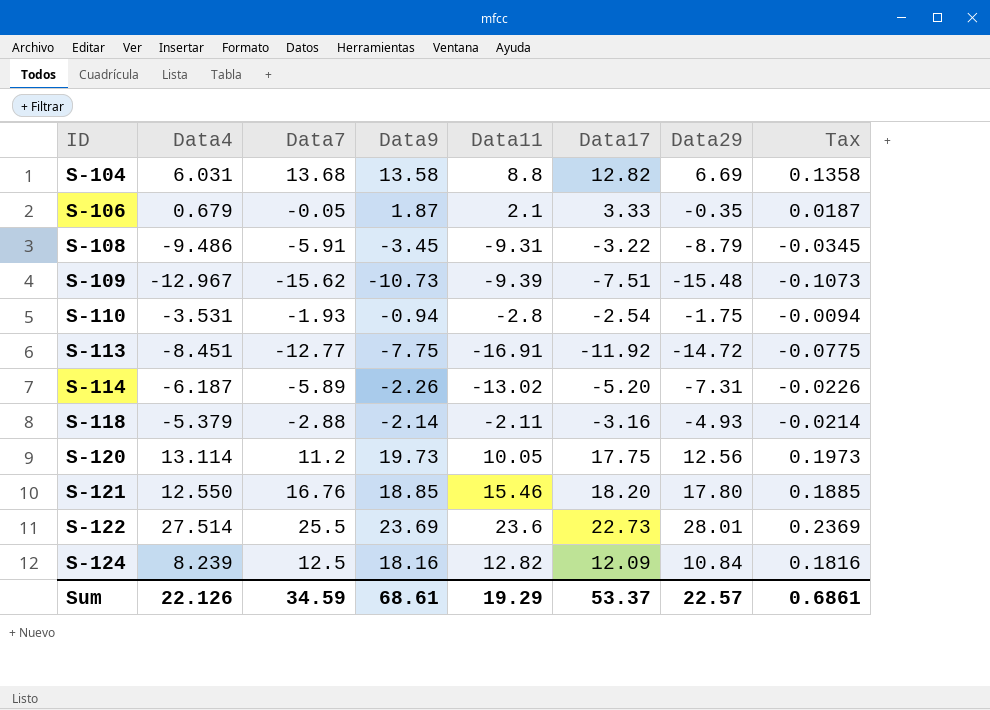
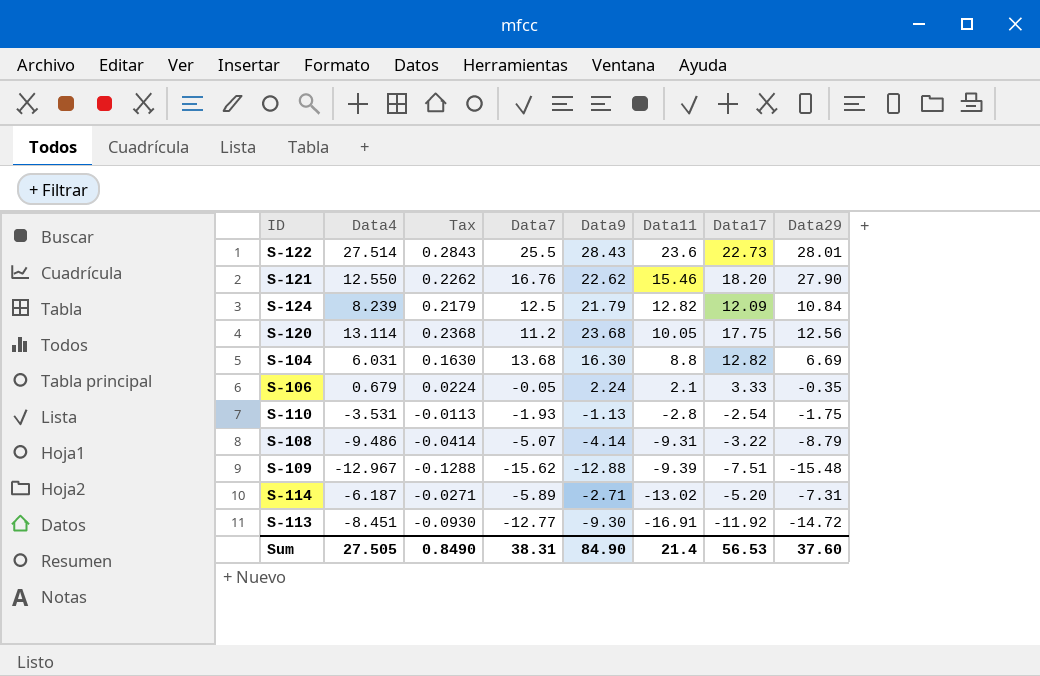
row order: ID ascending -> Data11 descending
column Tax | position: 8 -> 3
row S-118: -5.379 | -2.88 | -2.14 | -2.11 | -3.16 | -4.93 | -0.0214 -> none
S-122 | Tax: 0.2369 -> 0.2843
S-122 | Data9: 23.69 -> 28.43
S-121 | Tax: 0.1885 -> 0.2262
S-121 | Data9: 18.85 -> 22.62
S-121 | Data29: 17.80 -> 27.90
S-124 | Tax: 0.1816 -> 0.2179
S-124 | Data9: 18.16 -> 21.79
S-120 | Tax: 0.1973 -> 0.2368
S-120 | Data9: 19.73 -> 23.68
S-104 | Tax: 0.1358 -> 0.1630
S-104 | Data9: 13.58 -> 16.30
S-106 | Tax: 0.0187 -> 0.0224
S-106 | Data9: 1.87 -> 2.24
S-110 | Tax: -0.0094 -> -0.0113
S-110 | Data9: -0.94 -> -1.13
S-108 | Tax: -0.0345 -> -0.0414
S-108 | Data7: -5.91 -> -5.07
S-108 | Data9: -3.45 -> -4.14
S-109 | Tax: -0.1073 -> -0.1288
S-109 | Data9: -10.73 -> -12.88
S-114 | Tax: -0.0226 -> -0.0271
S-114 | Data9: -2.26 -> -2.71
S-113 | Tax: -0.0775 -> -0.0930
S-113 | Data9: -7.75 -> -9.30
Sum | Data4: 22.126 -> 27.505
Sum | Tax: 0.6861 -> 0.8490
Sum | Data7: 34.59 -> 38.31
Sum | Data9: 68.61 -> 84.90
Sum | Data11: 19.29 -> 21.4
Sum | Data17: 53.37 -> 56.53
Sum | Data29: 22.57 -> 37.60

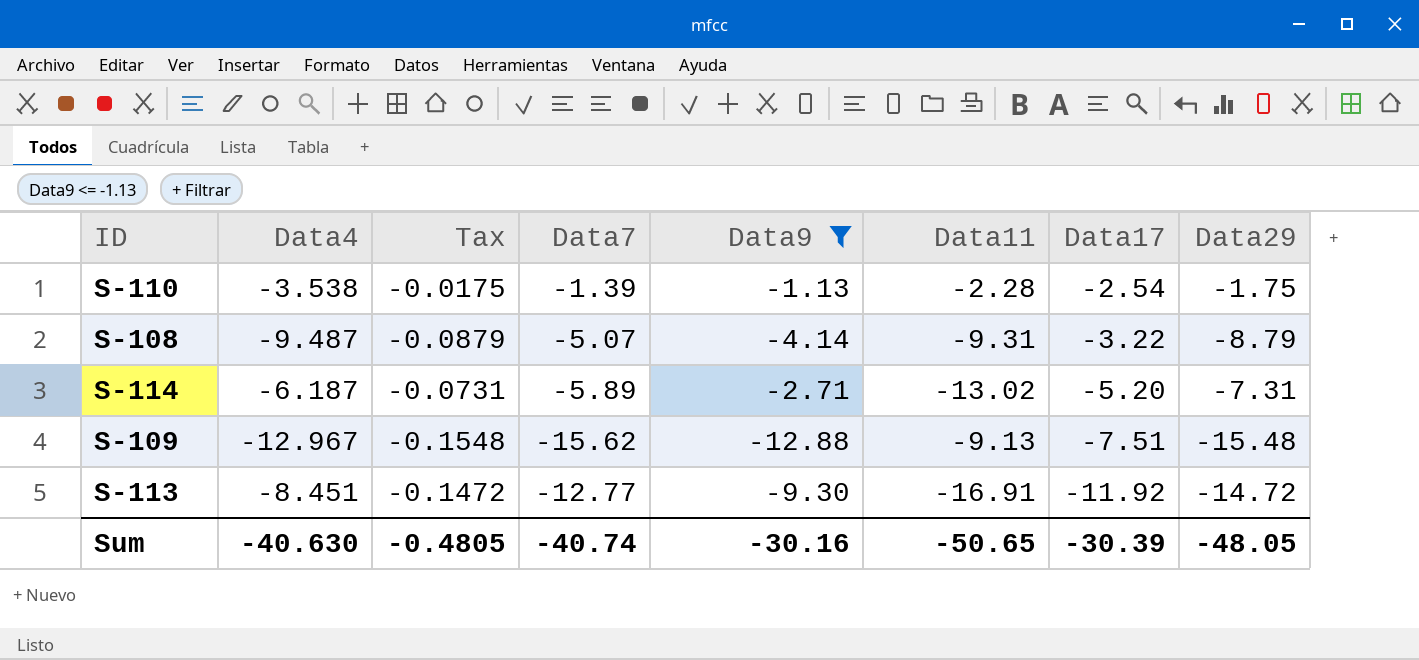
filter: none -> Data9 <= -1.13
row order: Data11 descending -> Data17 descending
column Tax | formula: [Data9] * 0.01 -> [Data29] * 0.01
S-110 | Data4: -3.531 -> -3.538
S-110 | Data7: -1.93 -> -1.39
S-110 | Data11: -2.8 -> -2.28
S-108 | Data4: -9.486 -> -9.487
S-109 | Data11: -9.39 -> -9.13
Sum | Data4: 27.505 -> -40.630
Sum | Tax: 0.8490 -> -0.4805
Sum | Data7: 38.31 -> -40.74
Sum | Data9: 84.90 -> -30.16
Sum | Data11: 21.4 -> -50.65
Sum | Data17: 56.53 -> -30.39
Sum | Data29: 37.60 -> -48.05

